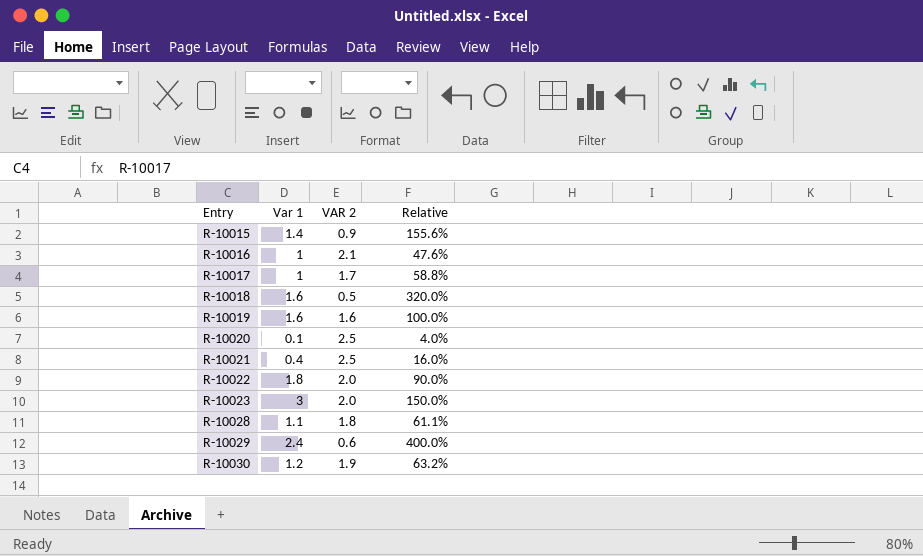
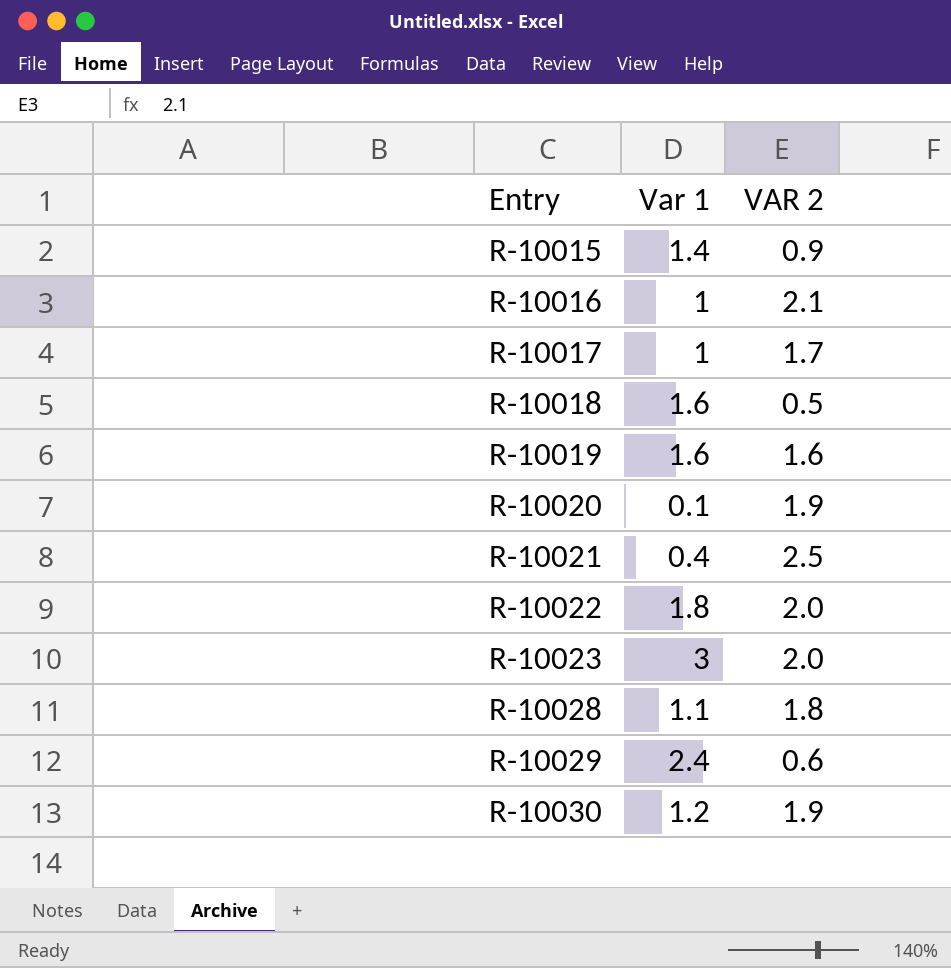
column Relative | formula: [Var 1] / [VAR 2] -> none
R-10020 | VAR 2: 2.5 -> 1.9

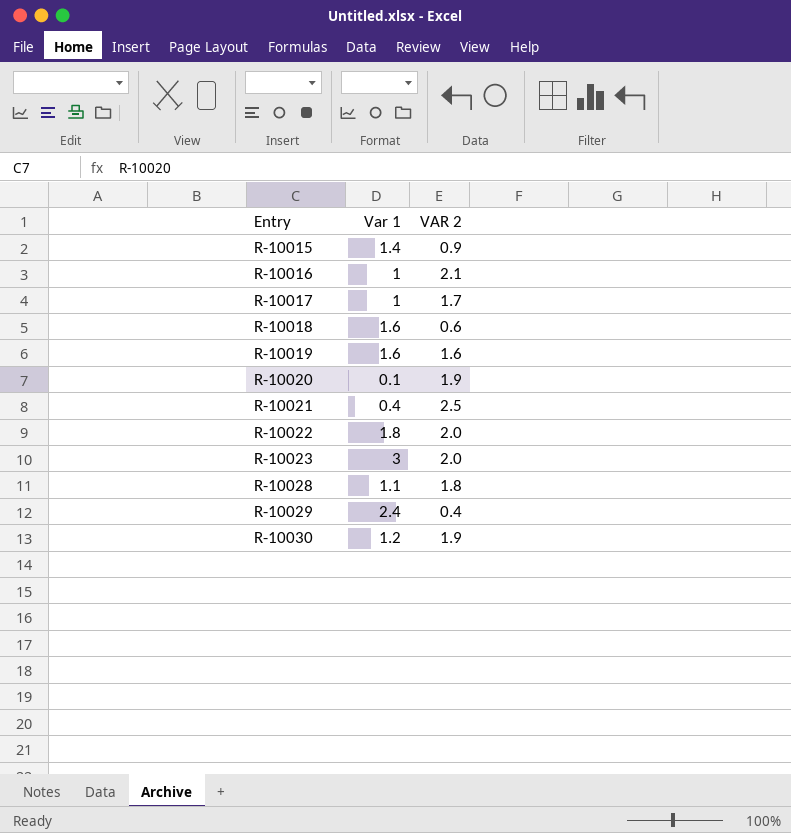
R-10018 | VAR 2: 0.5 -> 0.6
R-10029 | VAR 2: 0.6 -> 0.4

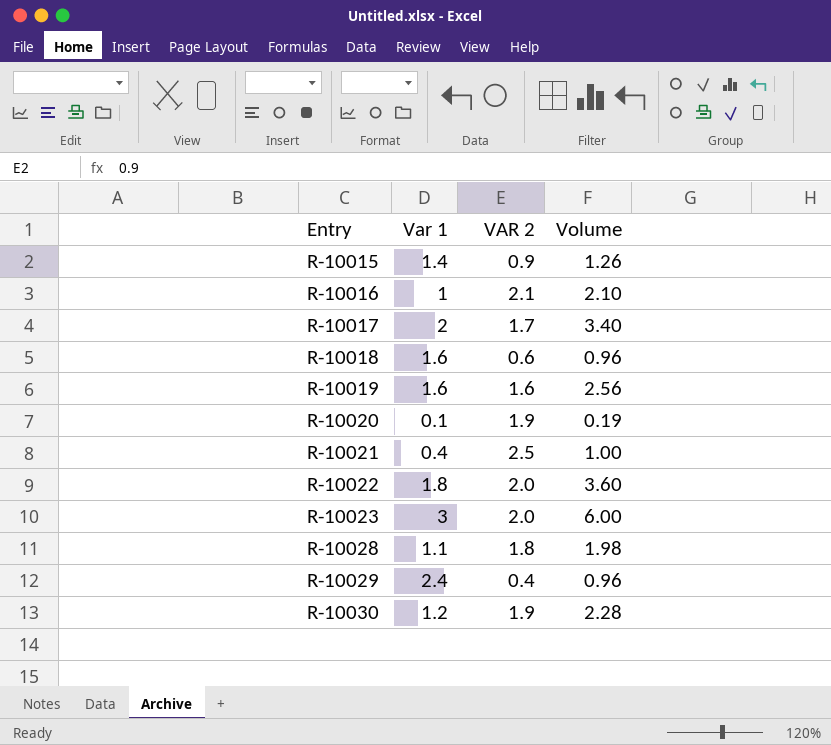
column Volume | formula: none -> [Var 1] * [VAR 2]
R-10017 | Var 1: 1 -> 2

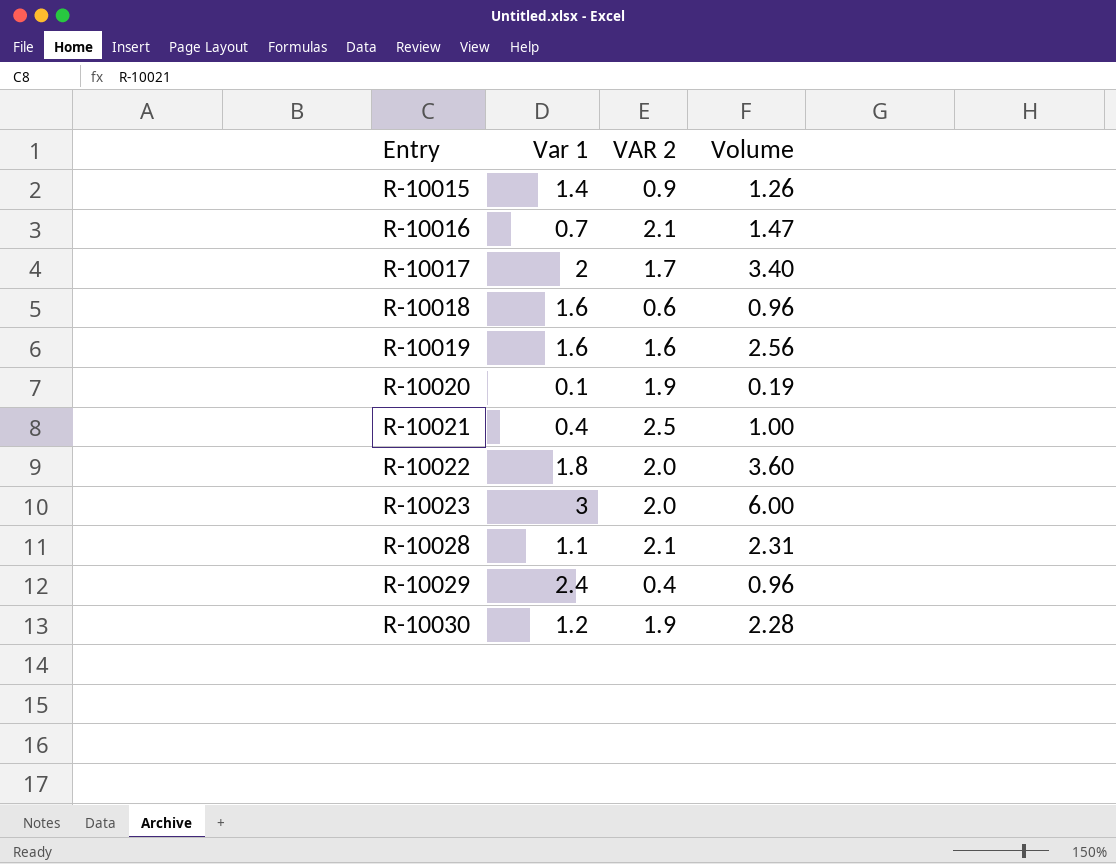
R-10016 | Var 1: 1 -> 0.7
R-10016 | Volume: 2.10 -> 1.47
R-10028 | VAR 2: 1.8 -> 2.1
R-10028 | Volume: 1.98 -> 2.31

